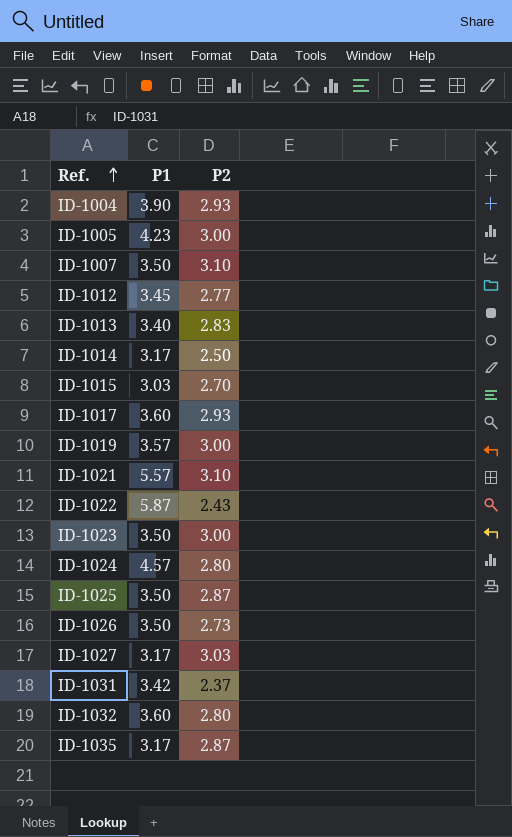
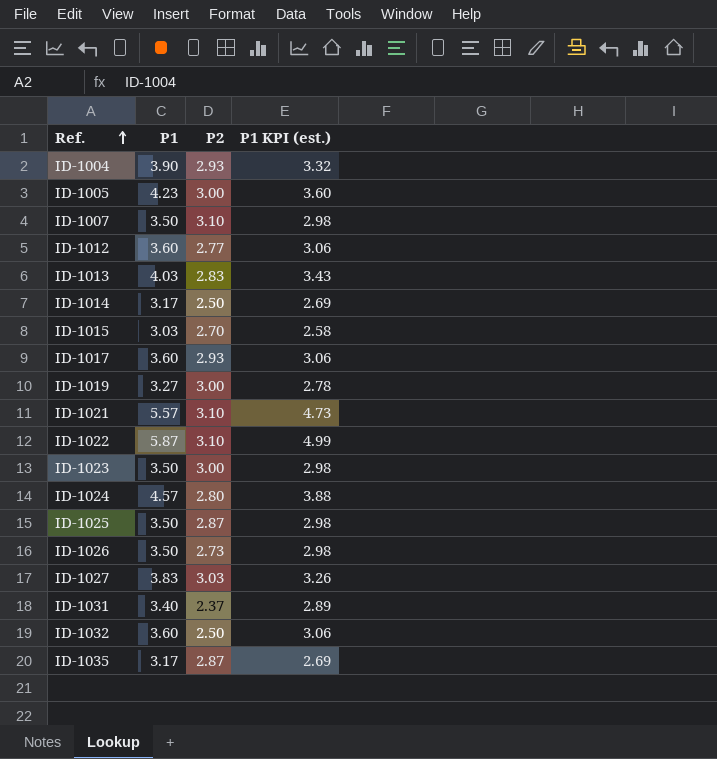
column P1 KPI (est.) | formula: none -> [P1] * 0.85
ID-1012 | P1: 3.45 -> 3.60
ID-1013 | P1: 3.40 -> 4.03
ID-1019 | P1: 3.57 -> 3.27
ID-1022 | P2: 2.43 -> 3.10
ID-1027 | P1: 3.17 -> 3.83
ID-1031 | P1: 3.42 -> 3.40
ID-1032 | P2: 2.80 -> 2.50

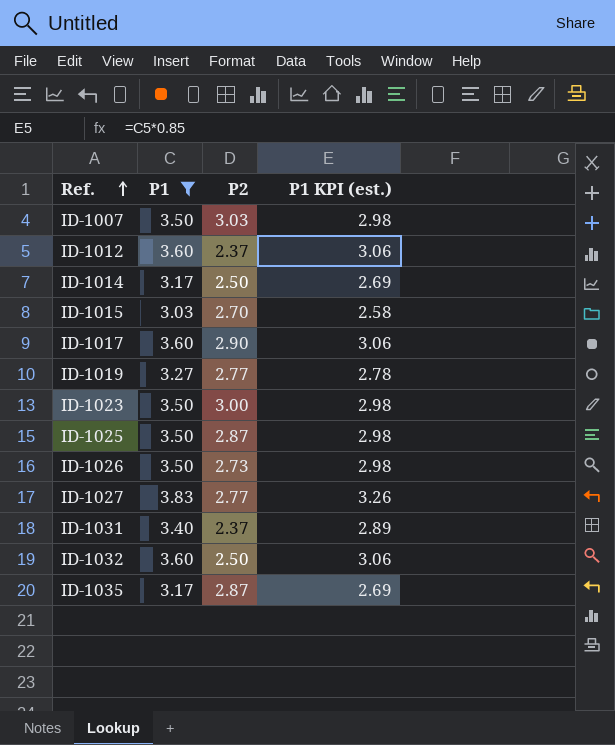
filter: none -> P1 <= 3.83
ID-1007 | P2: 3.10 -> 3.03
ID-1012 | P2: 2.77 -> 2.37
ID-1017 | P2: 2.93 -> 2.90
ID-1019 | P2: 3.00 -> 2.77
ID-1027 | P2: 3.03 -> 2.77

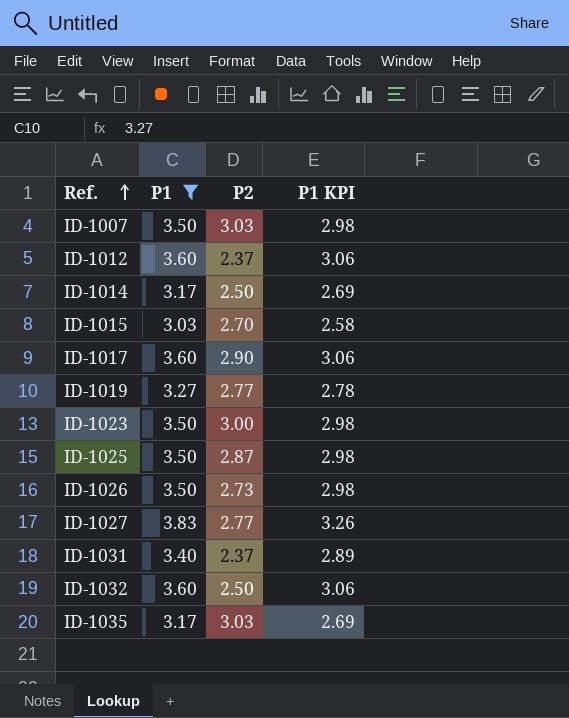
column name: P1 KPI (est.) -> P1 KPI
ID-1035 | P2: 2.87 -> 3.03

